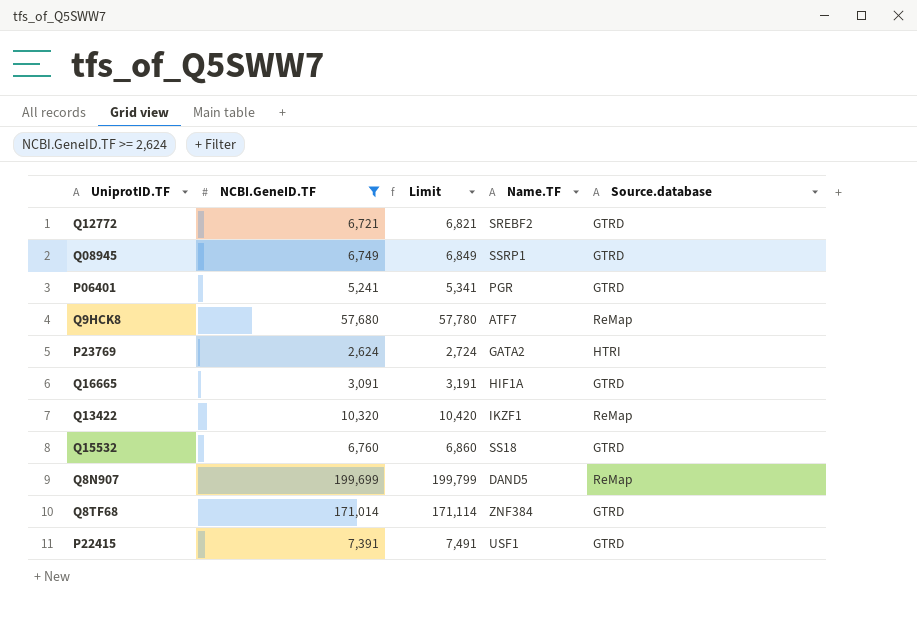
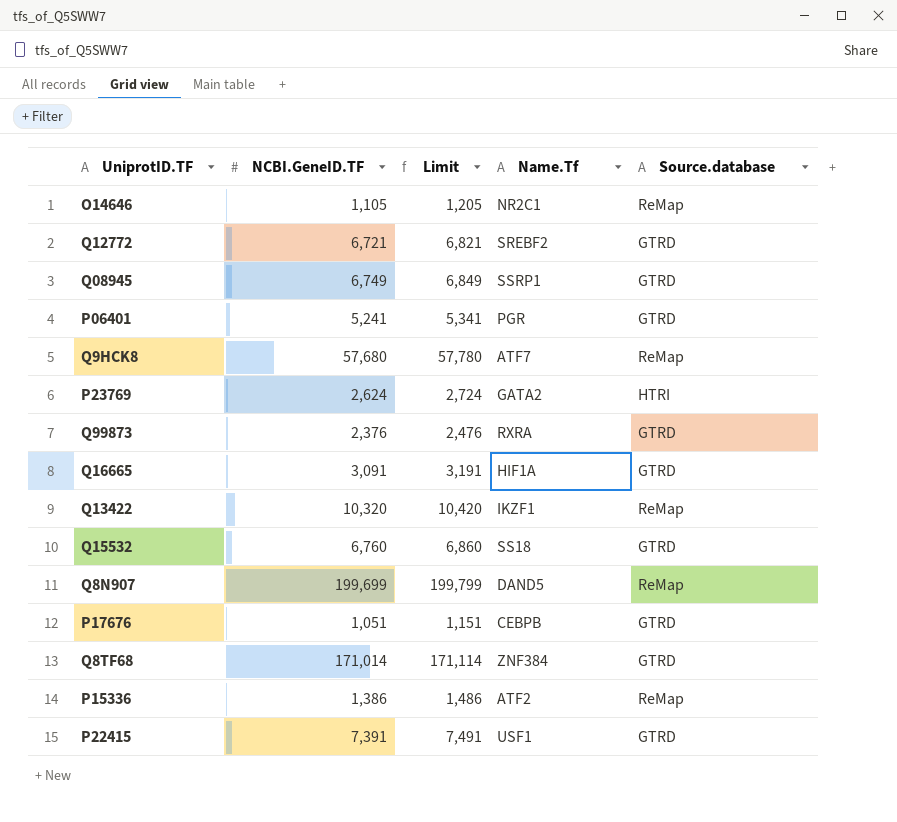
filter: NCBI.GeneID.TF >= 2,624 -> none
column name: Name.TF -> Name.Tf

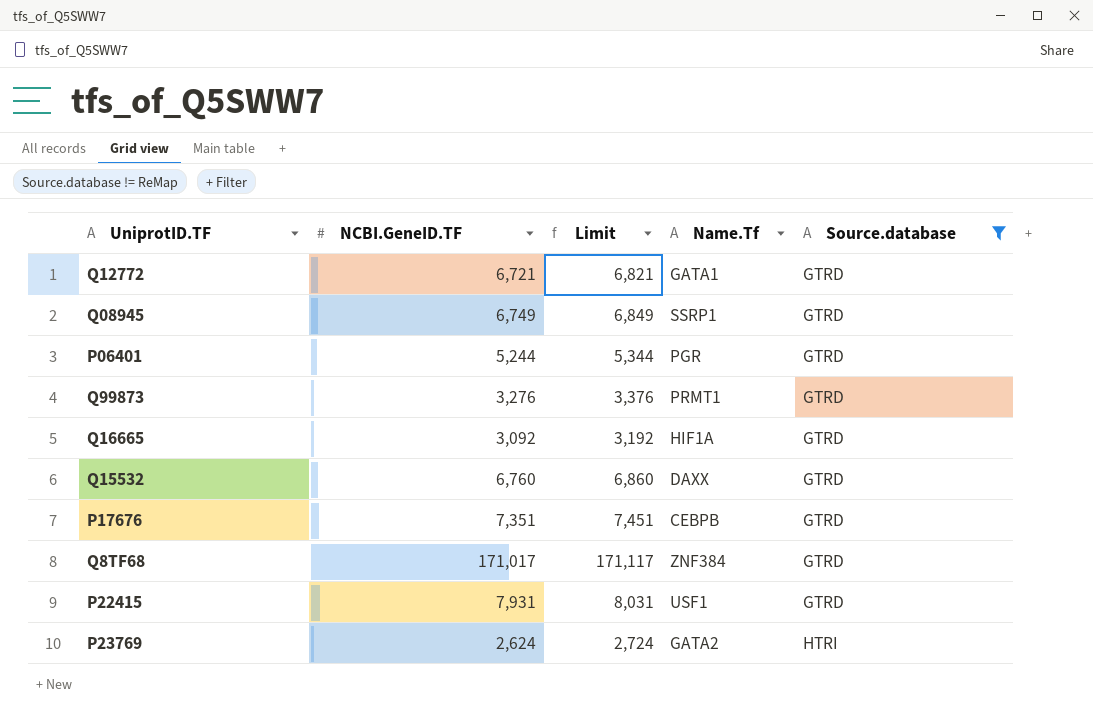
filter: none -> Source.database != ReMap
row order: none -> Source.database ascending
Q12772 | Name.Tf: SREBF2 -> GATA1
P06401 | NCBI.GeneID.TF: 5,241 -> 5,244
P06401 | Limit: 5,341 -> 5,344
Q99873 | NCBI.GeneID.TF: 2,376 -> 3,276
Q99873 | Limit: 2,476 -> 3,376
Q99873 | Name.Tf: RXRA -> PRMT1
Q16665 | NCBI.GeneID.TF: 3,091 -> 3,092
Q16665 | Limit: 3,191 -> 3,192
Q15532 | Name.Tf: SS18 -> DAXX
P17676 | NCBI.GeneID.TF: 1,051 -> 7,351
P17676 | Limit: 1,151 -> 7,451
Q8TF68 | NCBI.GeneID.TF: 171,014 -> 171,017
Q8TF68 | Limit: 171,114 -> 171,117
P22415 | NCBI.GeneID.TF: 7,391 -> 7,931
P22415 | Limit: 7,491 -> 8,031

